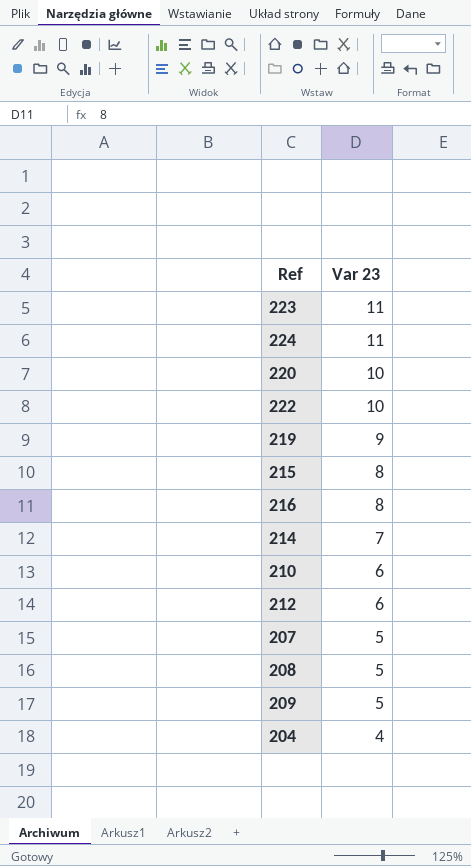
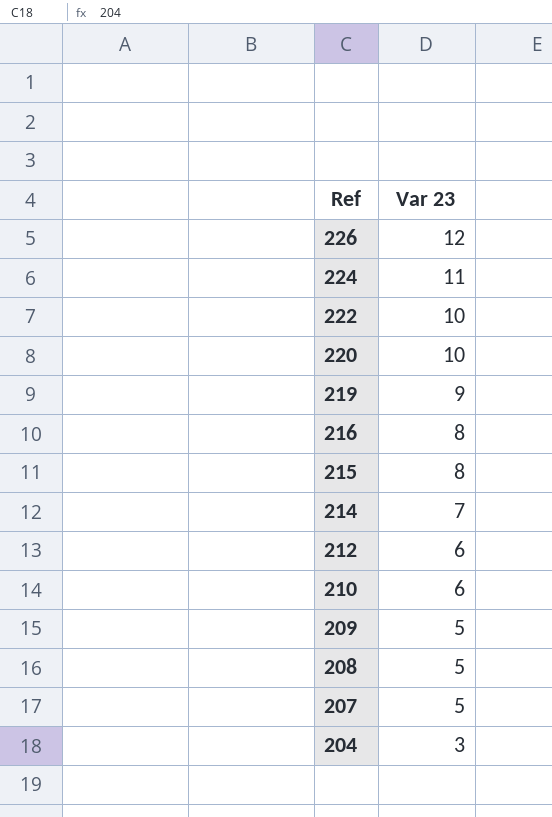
row order: Var 23 descending -> Ref descending
row 223: 11 -> none
row 226: none -> 12
204 | Var 23: 4 -> 3

